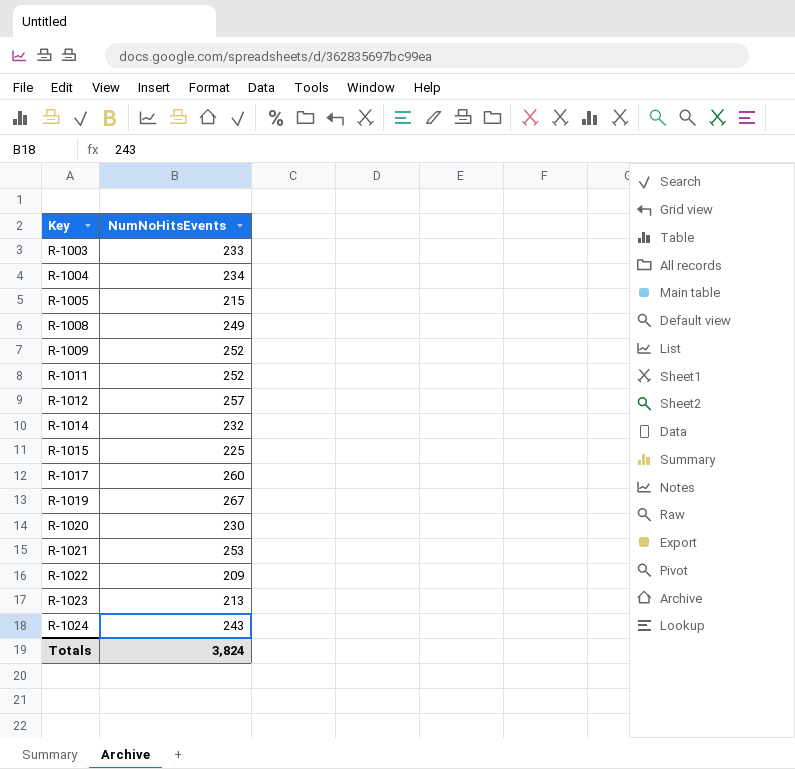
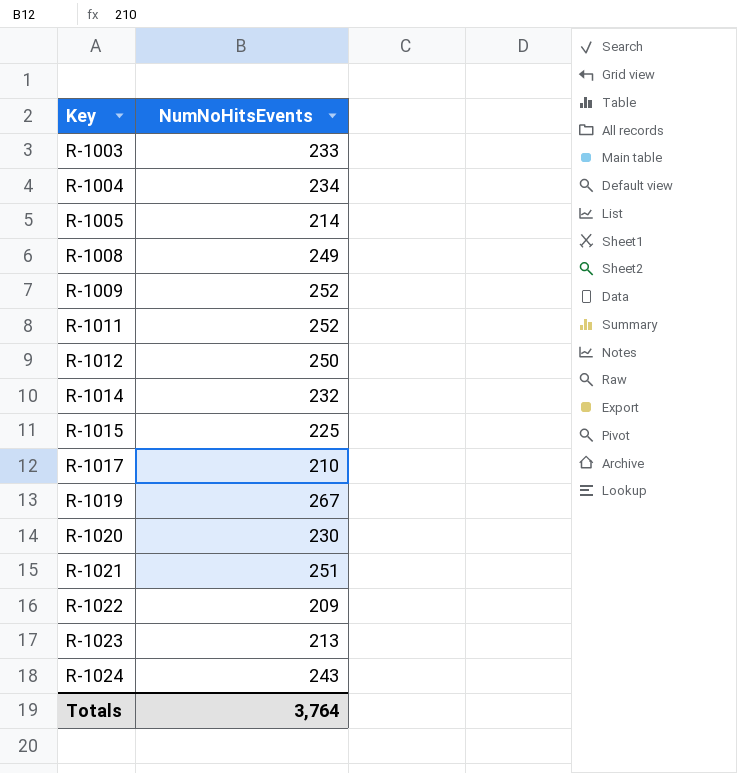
R-1005 | NumNoHitsEvents: 215 -> 214
R-1012 | NumNoHitsEvents: 257 -> 250
R-1017 | NumNoHitsEvents: 260 -> 210
R-1021 | NumNoHitsEvents: 253 -> 251
Totals | NumNoHitsEvents: 3,824 -> 3,764

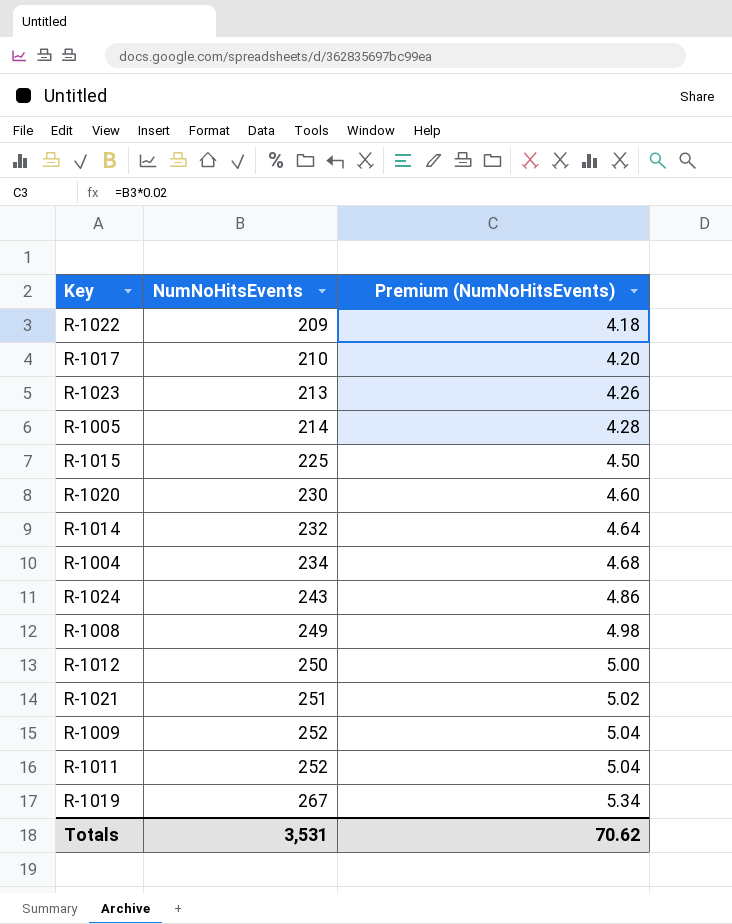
row order: Key ascending -> NumNoHitsEvents ascending
column Premium (NumNoHitsEvents) | formula: none -> [NumNoHitsEvents] * 0.02
row R-1003: 233 -> none
Totals | NumNoHitsEvents: 3,764 -> 3,531

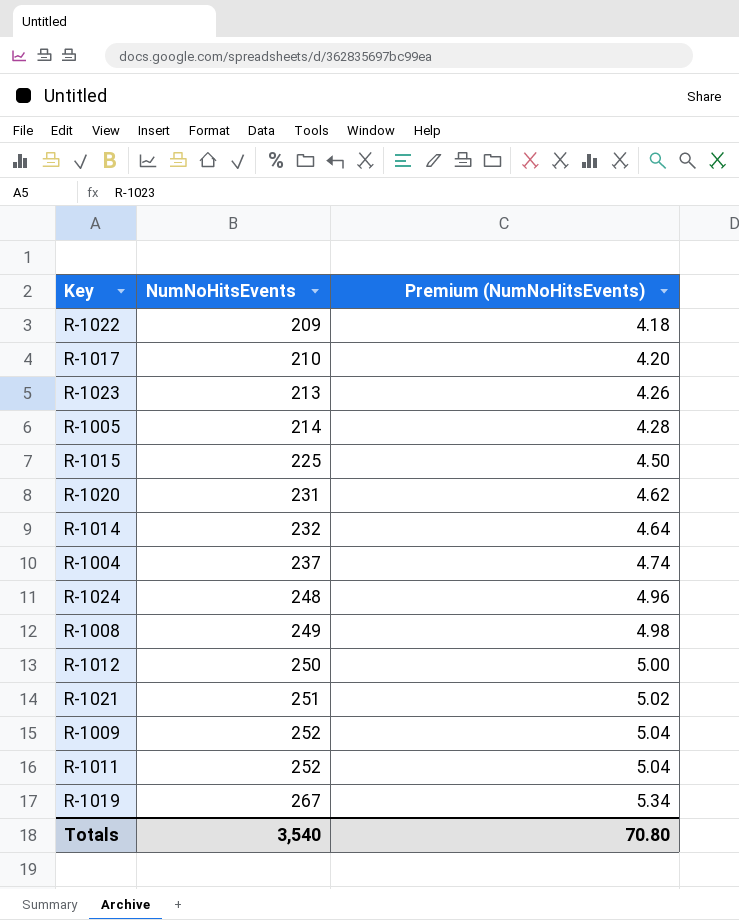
R-1020 | NumNoHitsEvents: 230 -> 231
R-1020 | Premium (NumNoHitsEvents): 4.60 -> 4.62
R-1004 | NumNoHitsEvents: 234 -> 237
R-1004 | Premium (NumNoHitsEvents): 4.68 -> 4.74
R-1024 | NumNoHitsEvents: 243 -> 248
R-1024 | Premium (NumNoHitsEvents): 4.86 -> 4.96
Totals | NumNoHitsEvents: 3,531 -> 3,540
Totals | Premium (NumNoHitsEvents): 70.62 -> 70.80

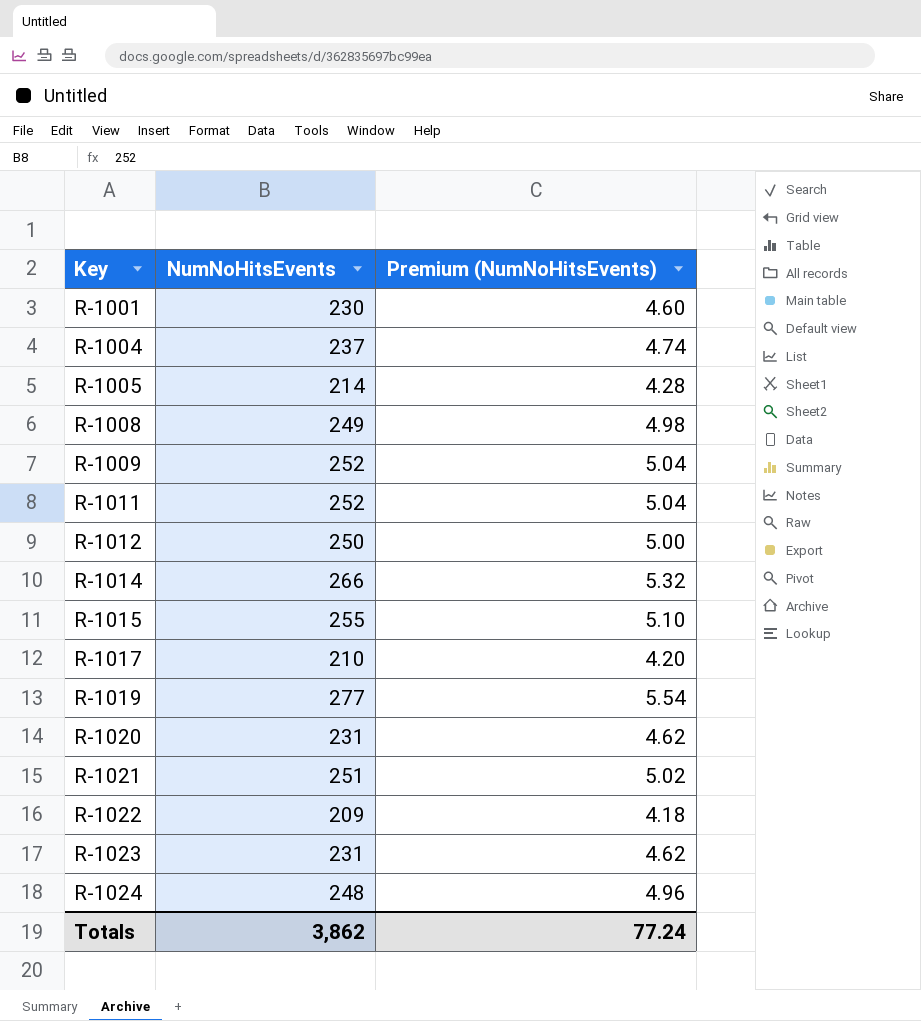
row order: NumNoHitsEvents ascending -> Key ascending
row R-1001: none -> 230 | 4.60
R-1014 | NumNoHitsEvents: 232 -> 266
R-1014 | Premium (NumNoHitsEvents): 4.64 -> 5.32
R-1015 | NumNoHitsEvents: 225 -> 255
R-1015 | Premium (NumNoHitsEvents): 4.50 -> 5.10
R-1019 | NumNoHitsEvents: 267 -> 277
R-1019 | Premium (NumNoHitsEvents): 5.34 -> 5.54
R-1023 | NumNoHitsEvents: 213 -> 231
R-1023 | Premium (NumNoHitsEvents): 4.26 -> 4.62
Totals | NumNoHitsEvents: 3,540 -> 3,862
Totals | Premium (NumNoHitsEvents): 70.80 -> 77.24

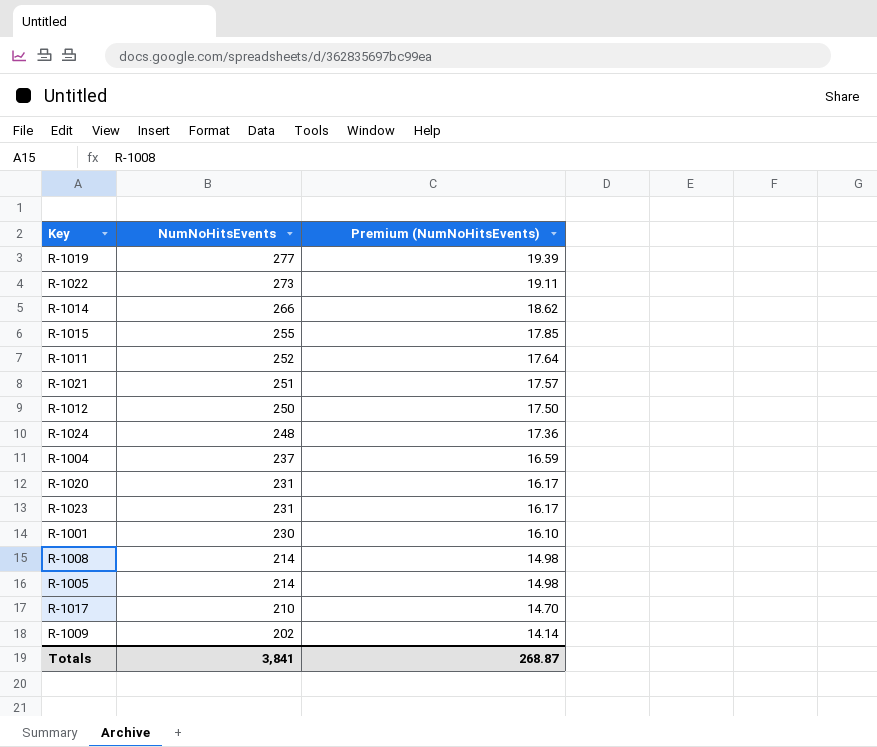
row order: Key ascending -> NumNoHitsEvents descending
column Premium (NumNoHitsEvents) | formula: [NumNoHitsEvents] * 0.02 -> [NumNoHitsEvents] * 0.07
R-1022 | NumNoHitsEvents: 209 -> 273
R-1008 | NumNoHitsEvents: 249 -> 214
R-1009 | NumNoHitsEvents: 252 -> 202
Totals | NumNoHitsEvents: 3,862 -> 3,841
Totals | Premium (NumNoHitsEvents): 77.24 -> 268.87

